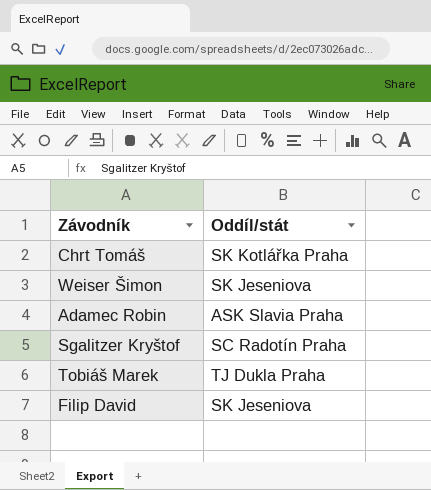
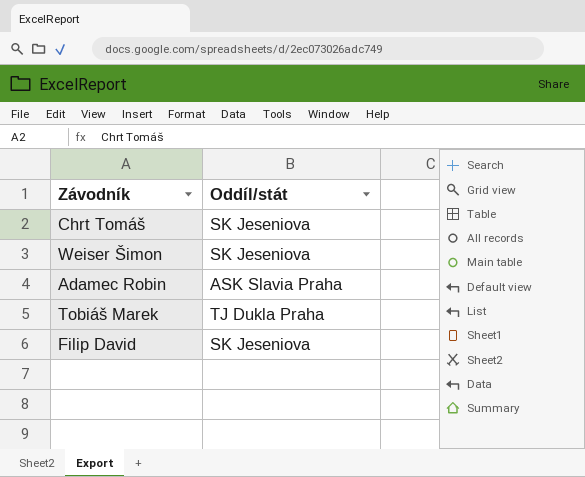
row Sgalitzer Kryštof: SC Radotín Praha -> none
Chrt Tomáš | Oddíl/stát: SK Kotlářka Praha -> SK Jeseniova

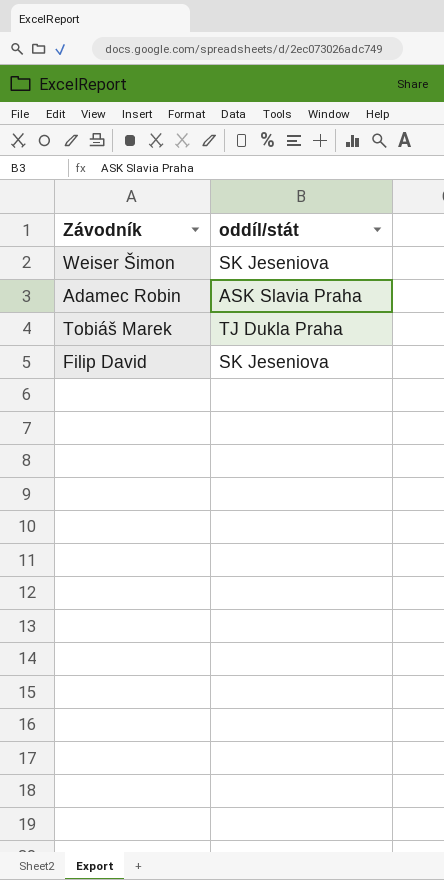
column name: Oddíl/stát -> oddíl/stát
row Chrt Tomáš: SK Jeseniova -> none

